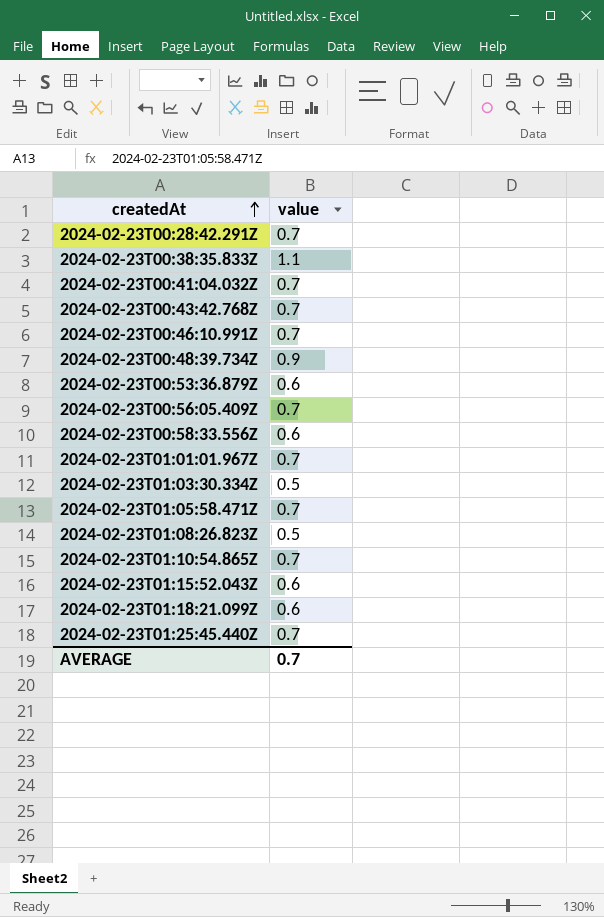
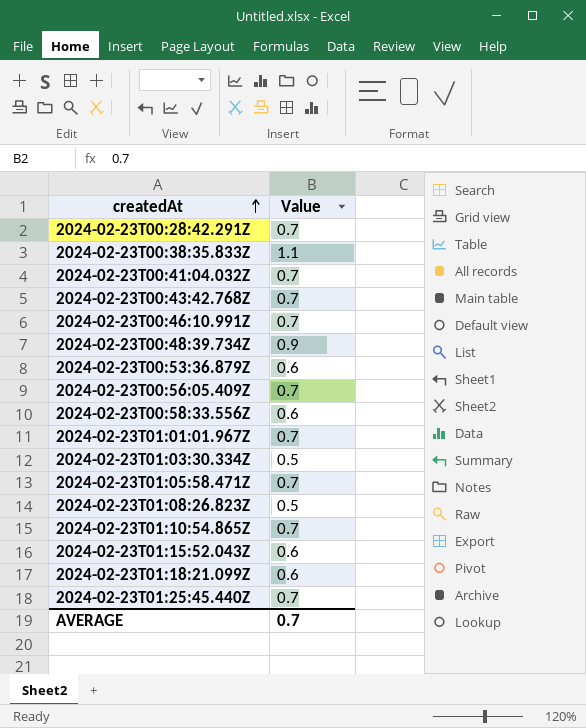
column name: value -> Value

